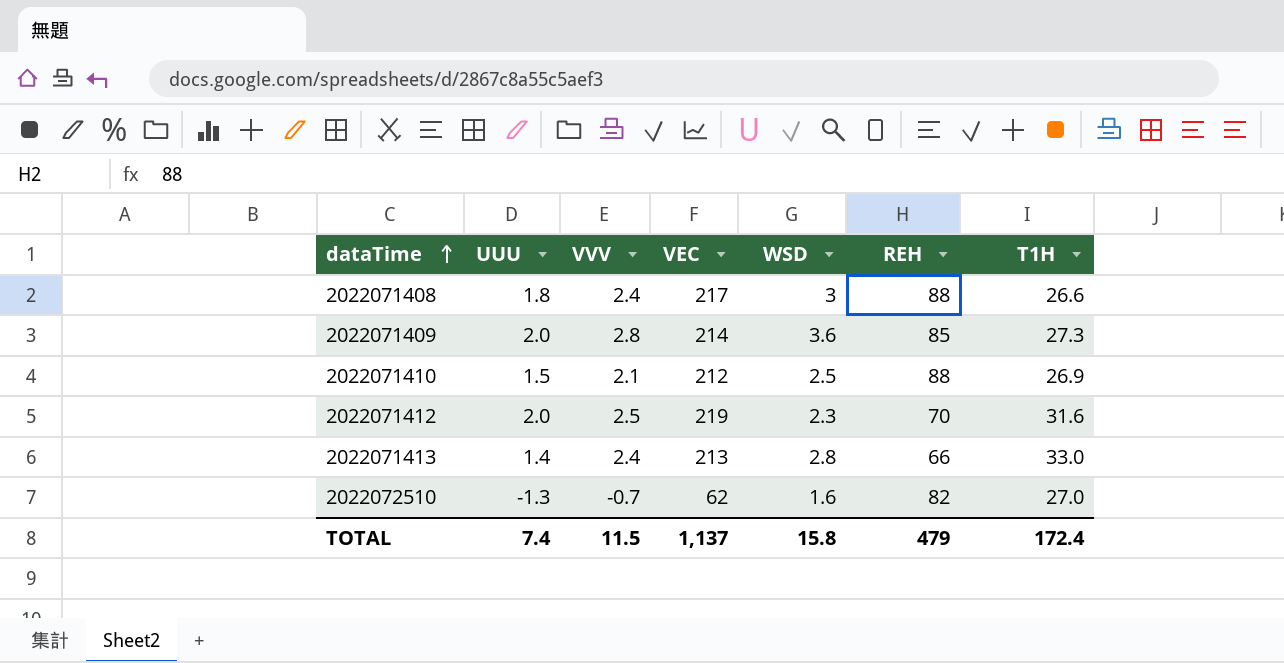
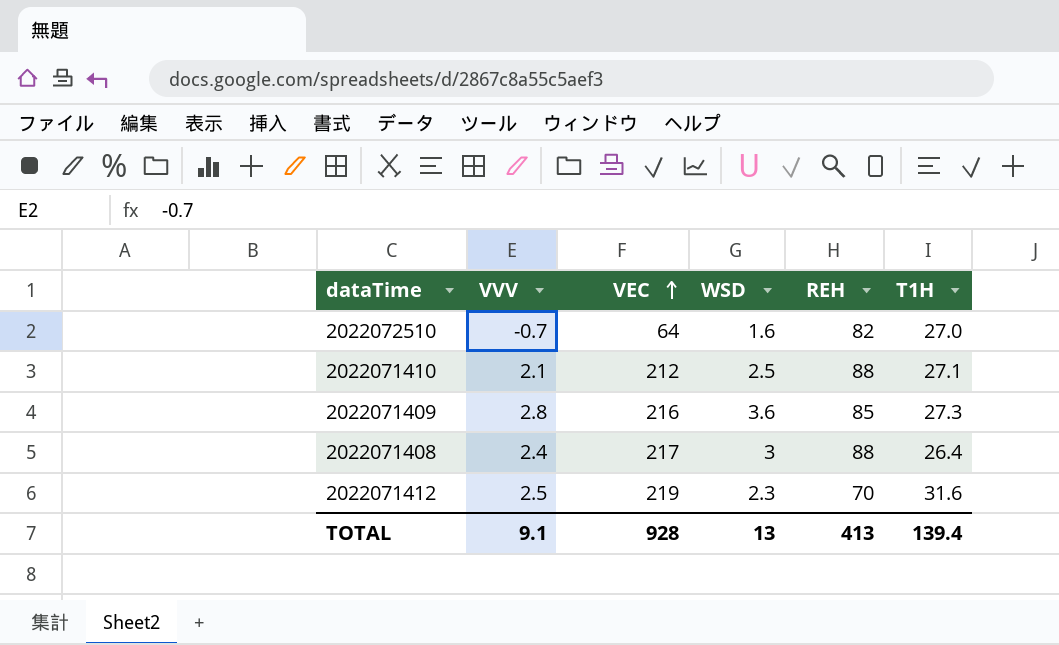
row order: dataTime ascending -> VEC ascending
column UUU | position: 2 -> none
row 2022071413: 1.4 | 2.4 | 213 | 2.8 | 66 | 33.0 -> none
2022072510 | VEC: 62 -> 64
2022071410 | T1H: 26.9 -> 27.1
2022071409 | VEC: 214 -> 216
2022071408 | T1H: 26.6 -> 26.4
TOTAL | VVV: 11.5 -> 9.1
TOTAL | VEC: 1,137 -> 928
TOTAL | WSD: 15.8 -> 13
TOTAL | REH: 479 -> 413
TOTAL | T1H: 172.4 -> 139.4

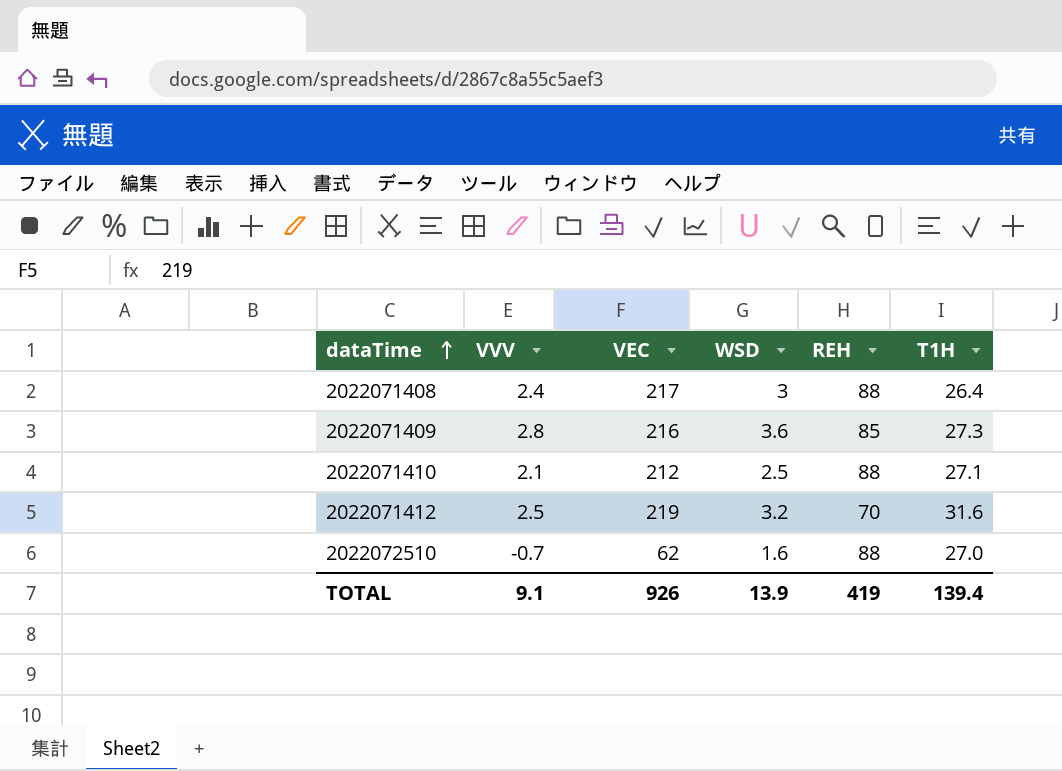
row order: VEC ascending -> dataTime ascending
2022071412 | WSD: 2.3 -> 3.2
2022072510 | VEC: 64 -> 62
2022072510 | REH: 82 -> 88
TOTAL | VEC: 928 -> 926
TOTAL | WSD: 13 -> 13.9
TOTAL | REH: 413 -> 419

